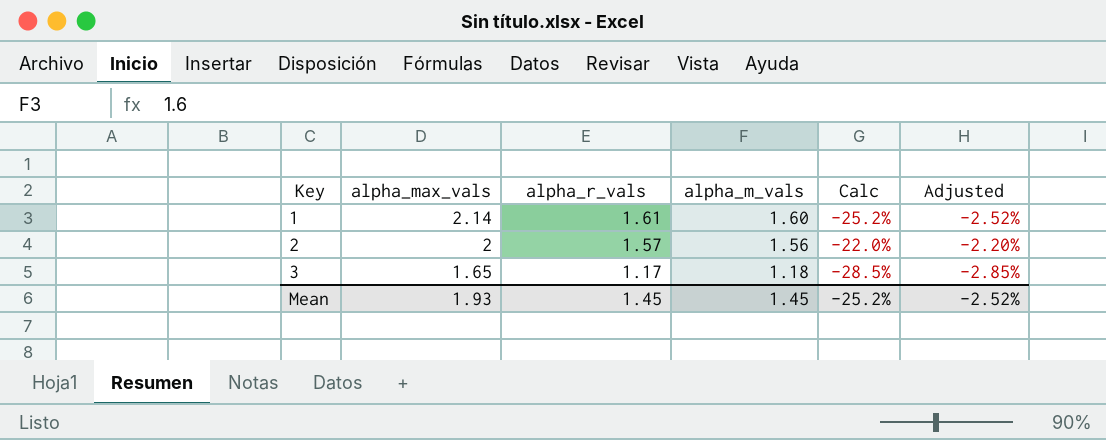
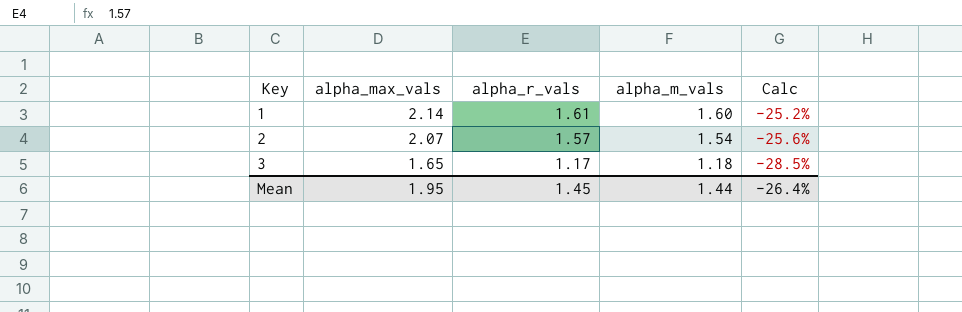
column Adjusted | formula: [Calc] * 0.1 -> none
2 | alpha_max_vals: 2 -> 2.07
2 | alpha_m_vals: 1.56 -> 1.54
2 | Calc: -22.0% -> -25.6%
Mean | alpha_max_vals: 1.93 -> 1.95
Mean | alpha_m_vals: 1.45 -> 1.44
Mean | Calc: -25.2% -> -26.4%

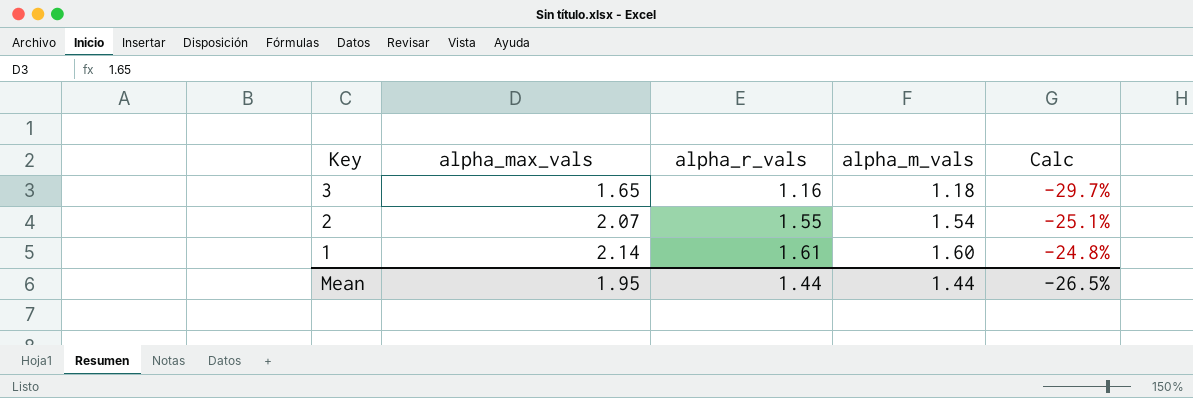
row order: Key ascending -> Key descending
column Calc | formula: ([alpha_m_vals] - [alpha_max_vals]) / [alpha_max_vals] -> ([alpha_r_vals] - [alpha_max_vals]) / [alpha_max_vals]
3 | alpha_r_vals: 1.17 -> 1.16
2 | alpha_r_vals: 1.57 -> 1.55
Mean | alpha_r_vals: 1.45 -> 1.44
Mean | Calc: -26.4% -> -26.5%

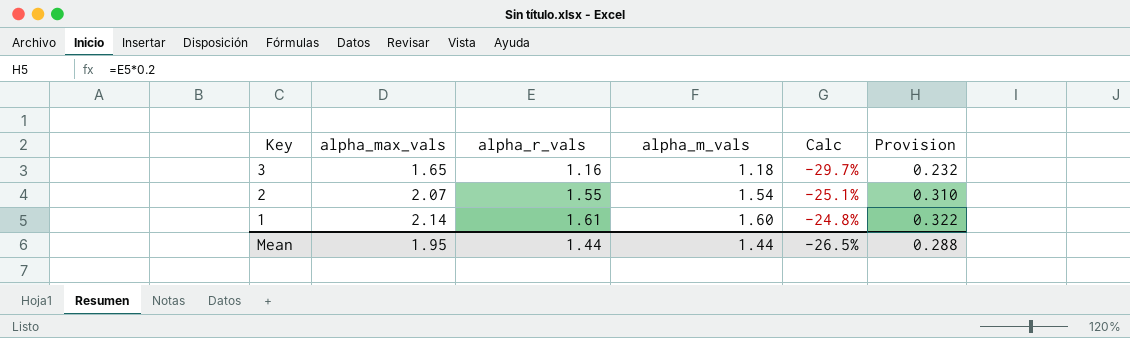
column Provision | formula: none -> [alpha_r_vals] * 0.2

